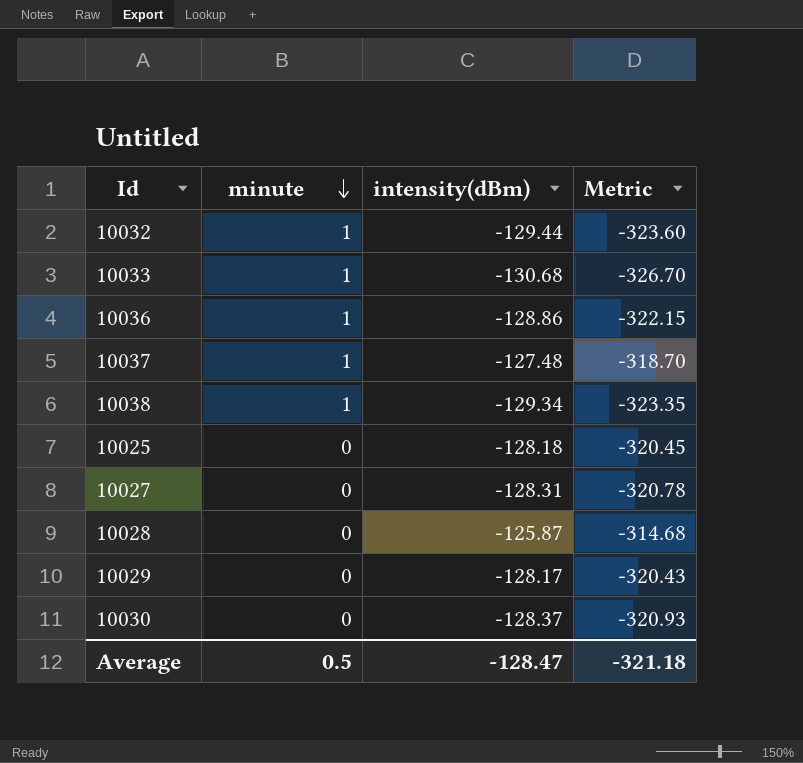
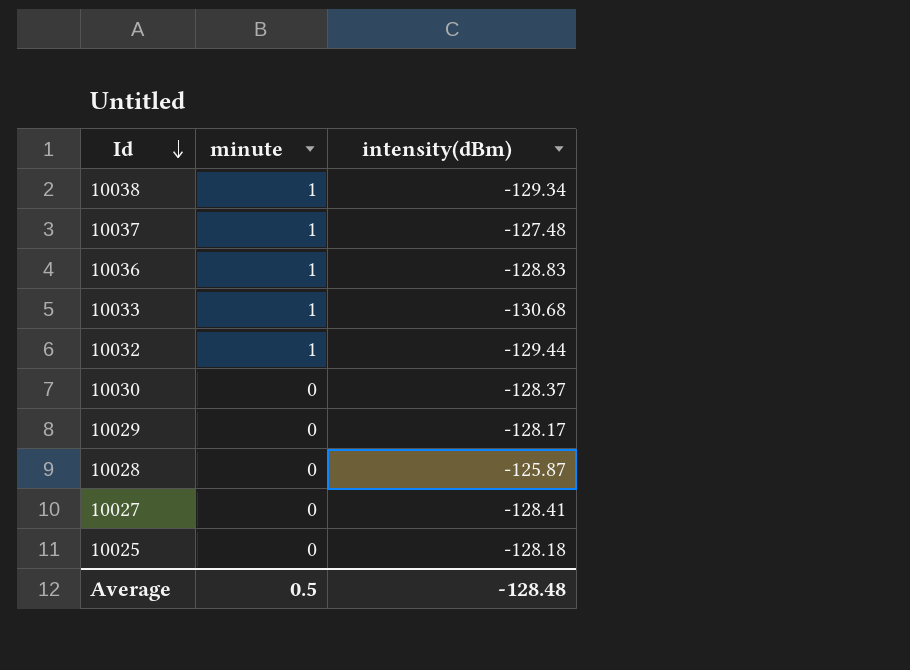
row order: minute descending -> Id descending
column Metric | formula: [intensity(dBm)] * 2.5 -> none
10036 | intensity(dBm): -128.86 -> -128.83
10027 | intensity(dBm): -128.31 -> -128.41
Average | intensity(dBm): -128.47 -> -128.48

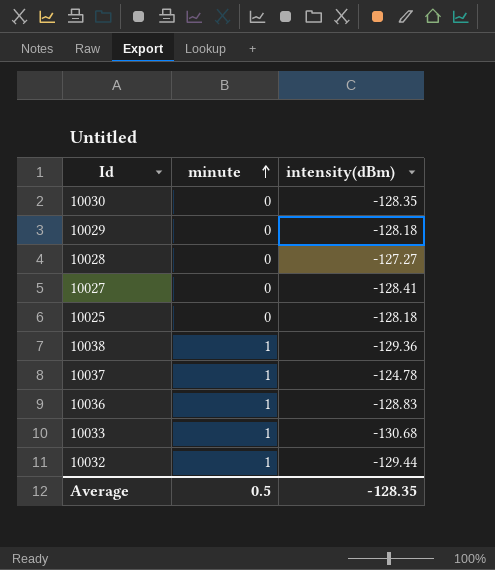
row order: Id descending -> minute ascending
10030 | intensity(dBm): -128.37 -> -128.35
10029 | intensity(dBm): -128.17 -> -128.18
10028 | intensity(dBm): -125.87 -> -127.27
10038 | intensity(dBm): -129.34 -> -129.36
10037 | intensity(dBm): -127.48 -> -124.78
Average | intensity(dBm): -128.48 -> -128.35

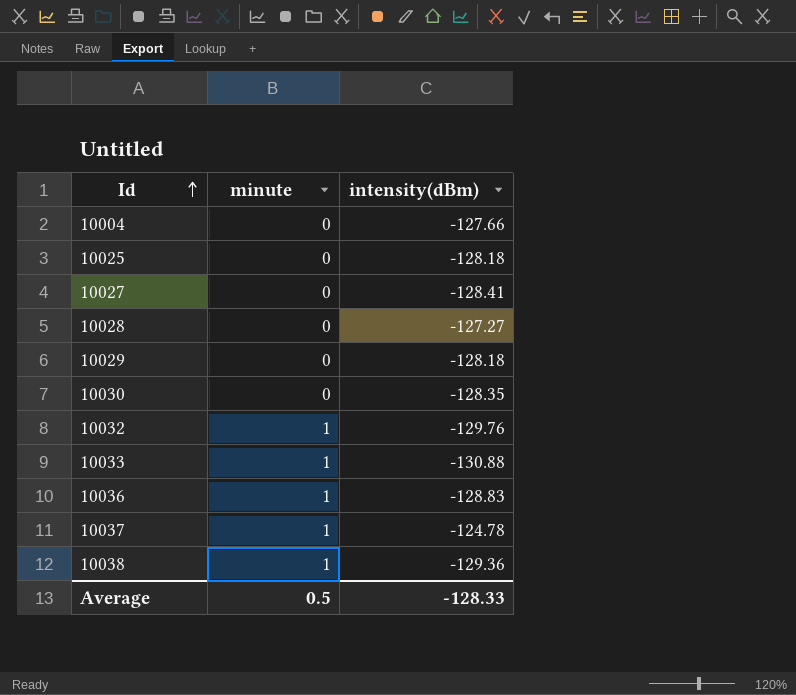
row order: minute ascending -> Id ascending
row 10004: none -> 0 | -127.66
10032 | intensity(dBm): -129.44 -> -129.76
10033 | intensity(dBm): -130.68 -> -130.88
Average | intensity(dBm): -128.35 -> -128.33

